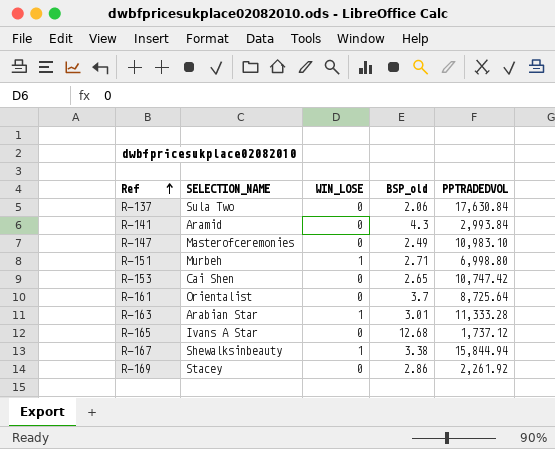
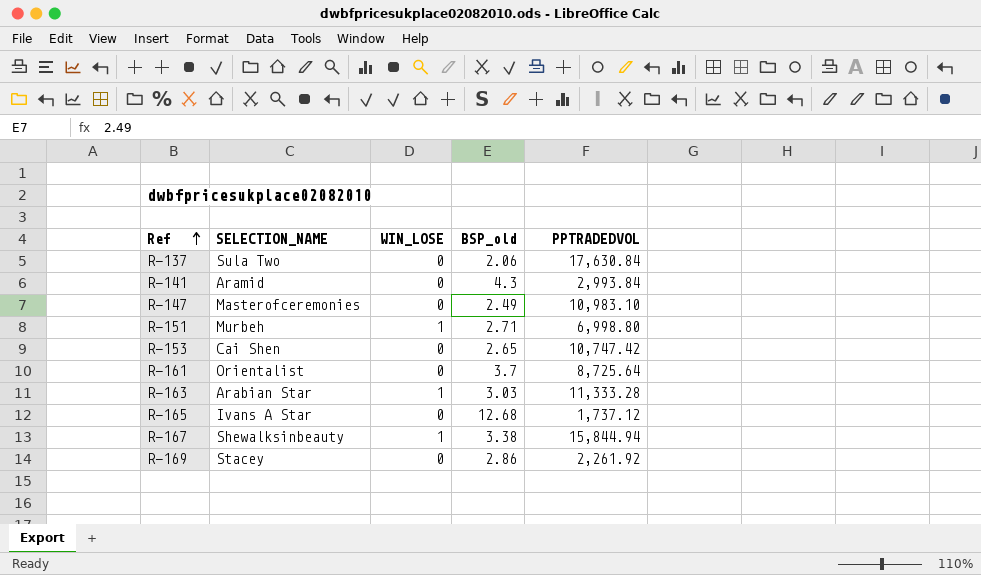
R-163 | BSP_old: 3.01 -> 3.03

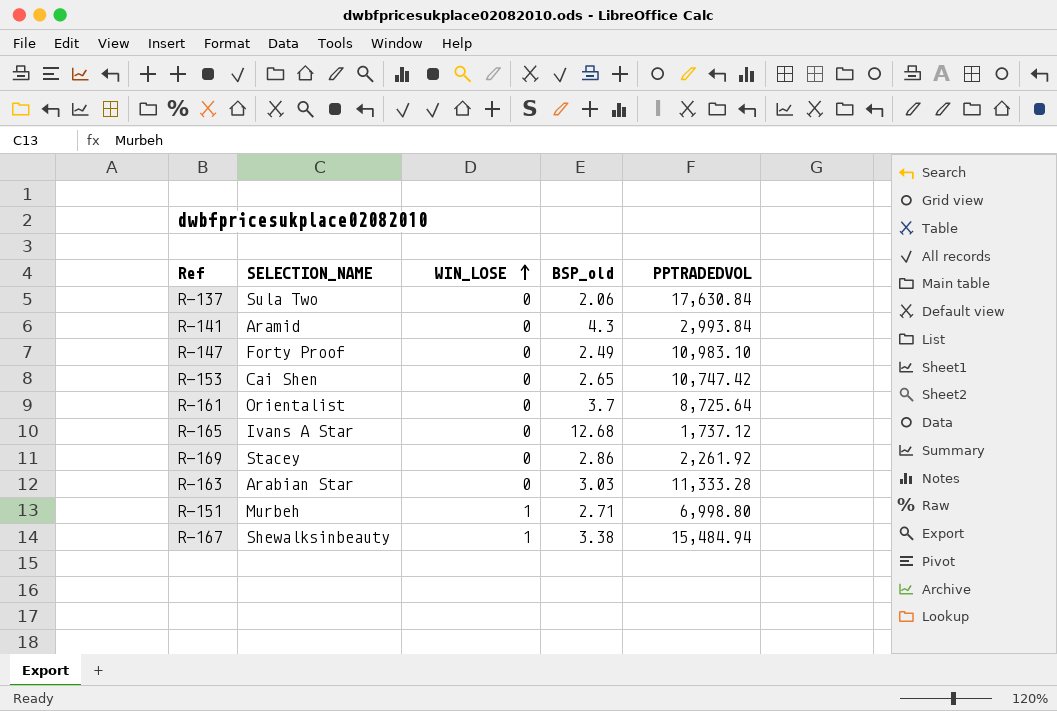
row order: Ref ascending -> WIN_LOSE ascending
R-147 | SELECTION_NAME: Masterofceremonies -> Forty Proof
R-163 | WIN_LOSE: 1 -> 0
R-167 | PPTRADEDVOL: 15,844.94 -> 15,484.94

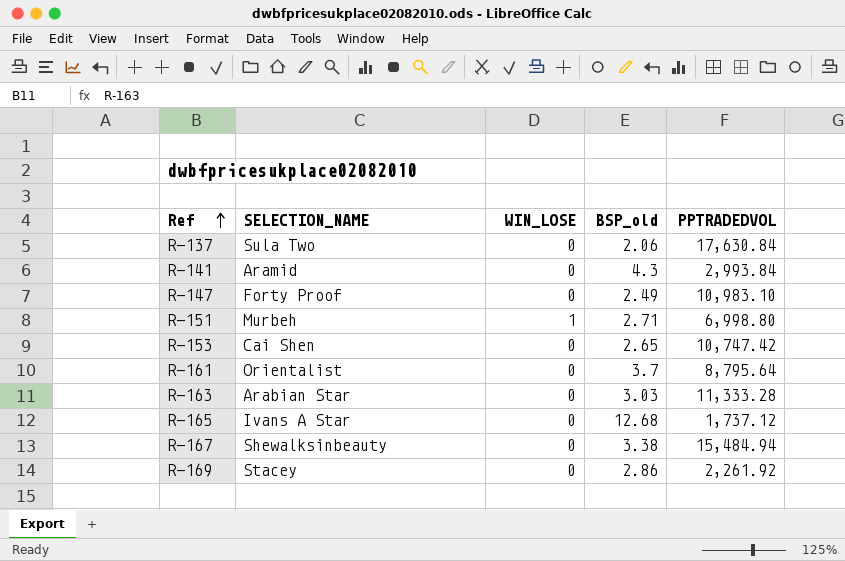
row order: WIN_LOSE ascending -> Ref ascending
R-161 | PPTRADEDVOL: 8,725.64 -> 8,795.64
R-167 | WIN_LOSE: 1 -> 0

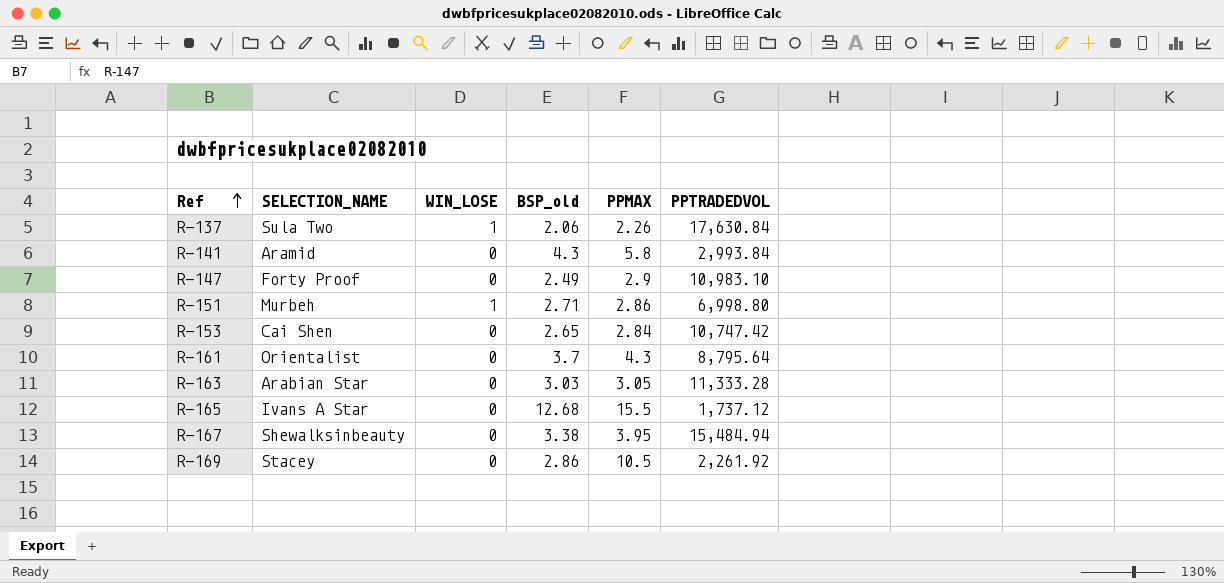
column PPMAX | position: none -> 5
R-137 | WIN_LOSE: 0 -> 1

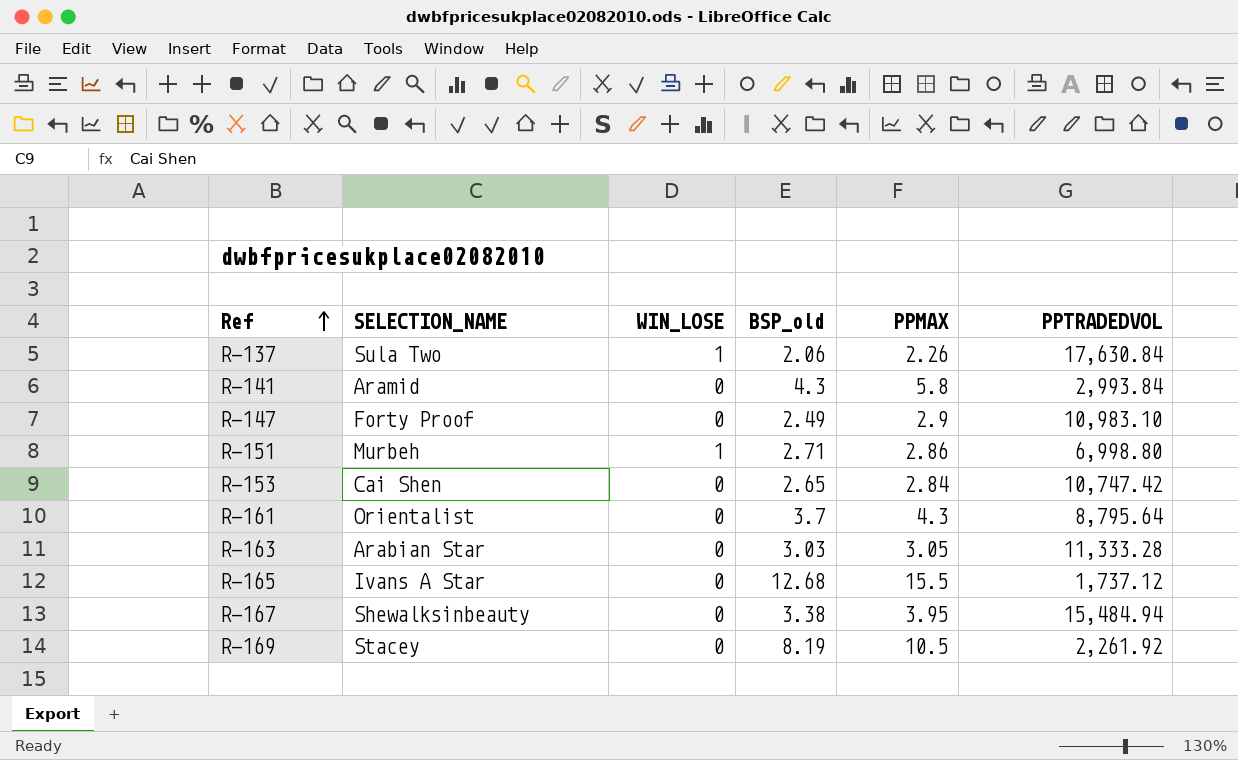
R-169 | BSP_old: 2.86 -> 8.19

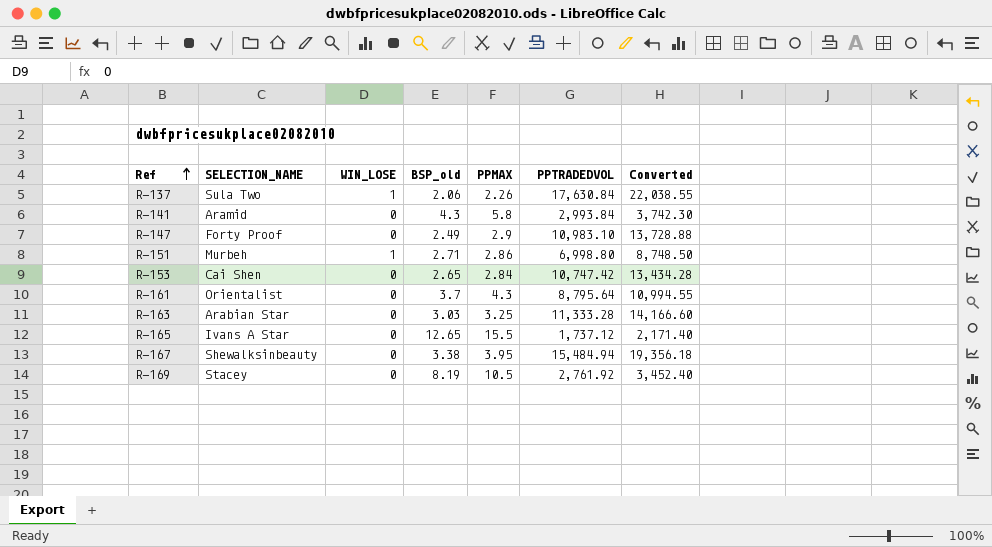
column Converted | formula: none -> [PPTRADEDVOL] * 1.25
R-163 | PPMAX: 3.05 -> 3.25
R-165 | BSP_old: 12.68 -> 12.65
R-169 | PPTRADEDVOL: 2,261.92 -> 2,761.92

